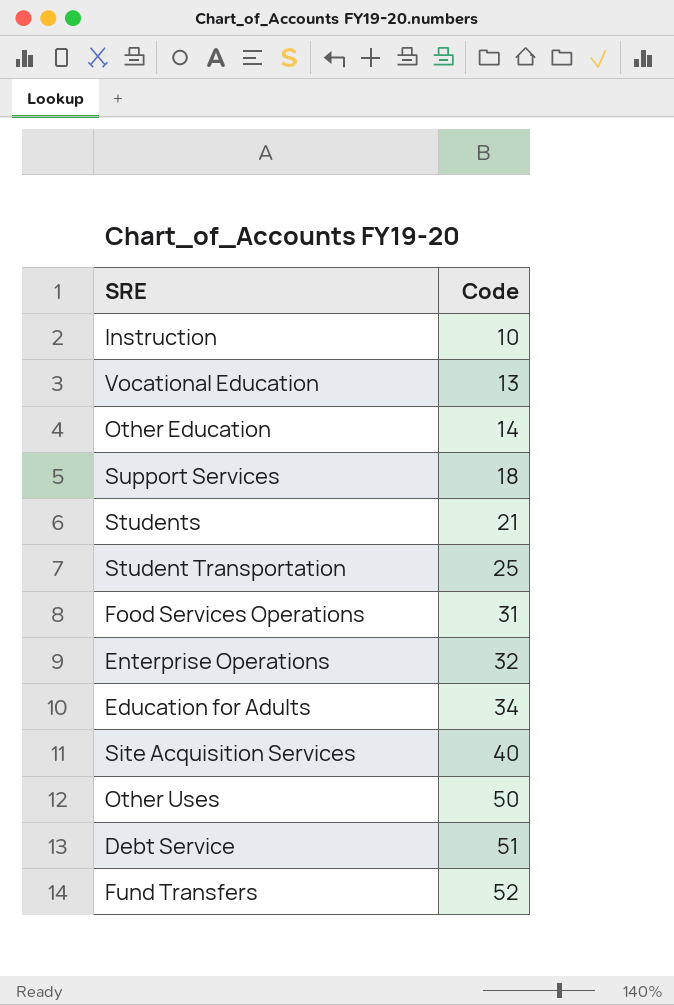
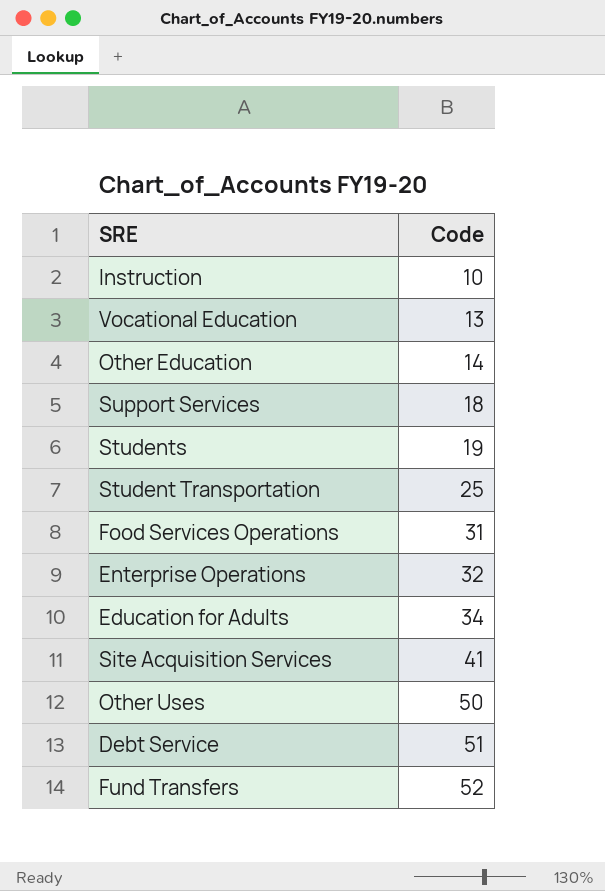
Students | Code: 21 -> 19
Site Acquisition Services | Code: 40 -> 41

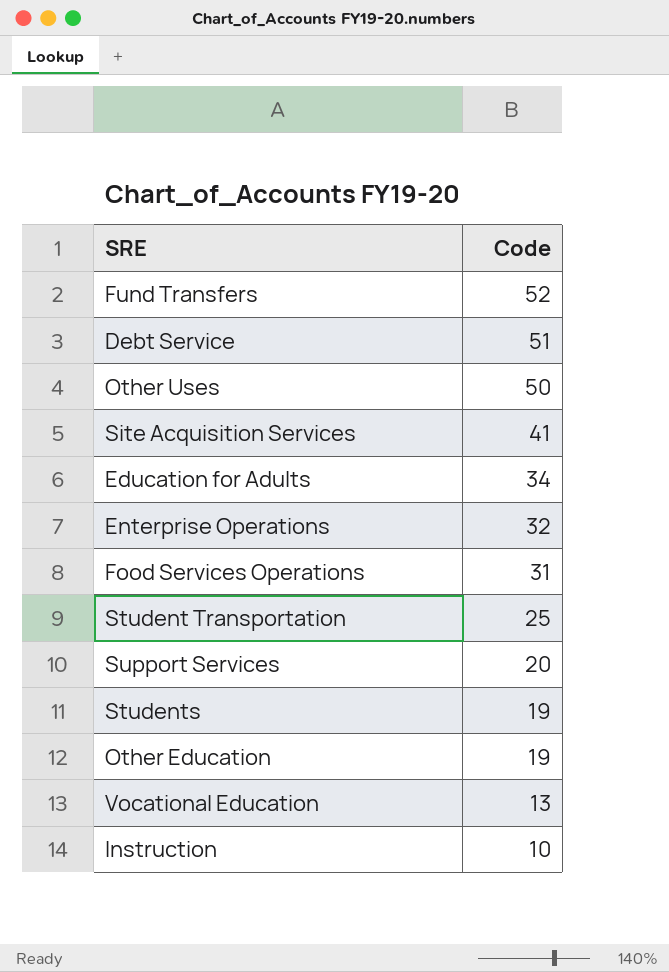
row order: Code ascending -> Code descending
Support Services | Code: 18 -> 20
Other Education | Code: 14 -> 19

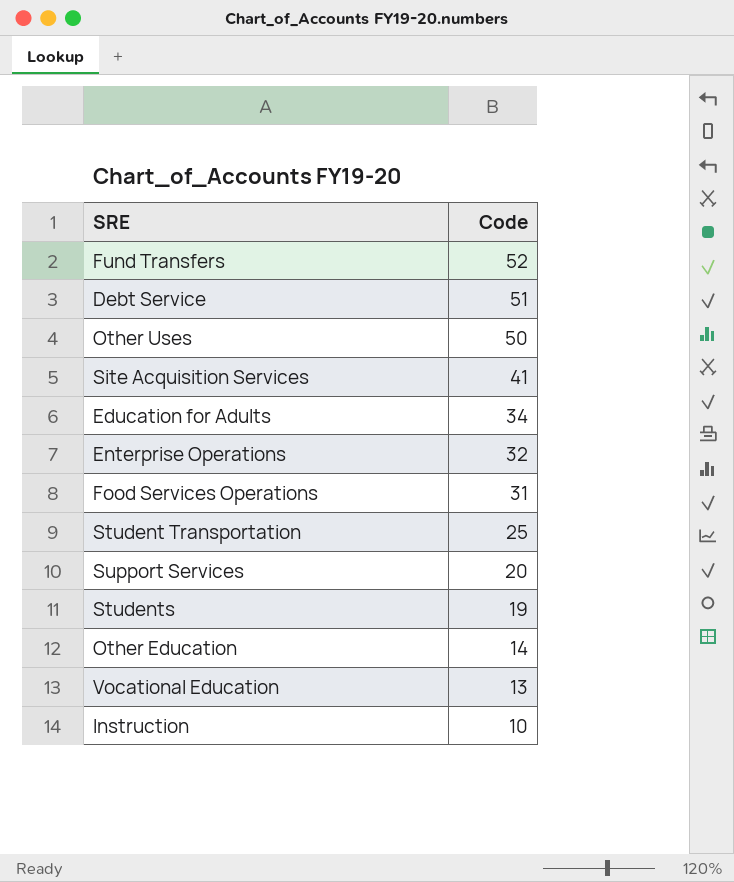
Other Education | Code: 19 -> 14

